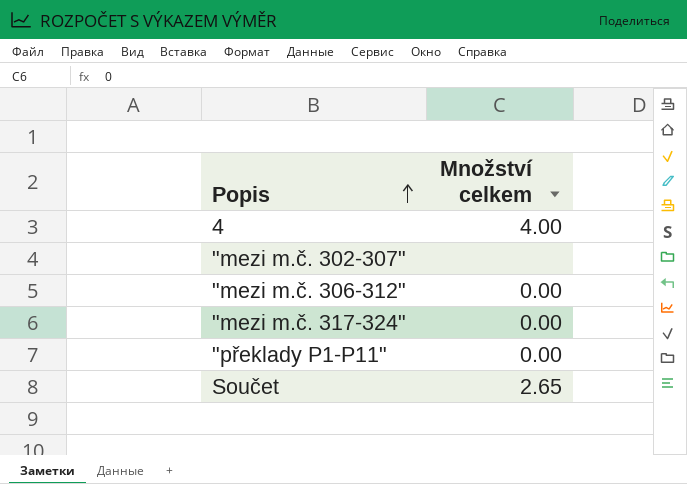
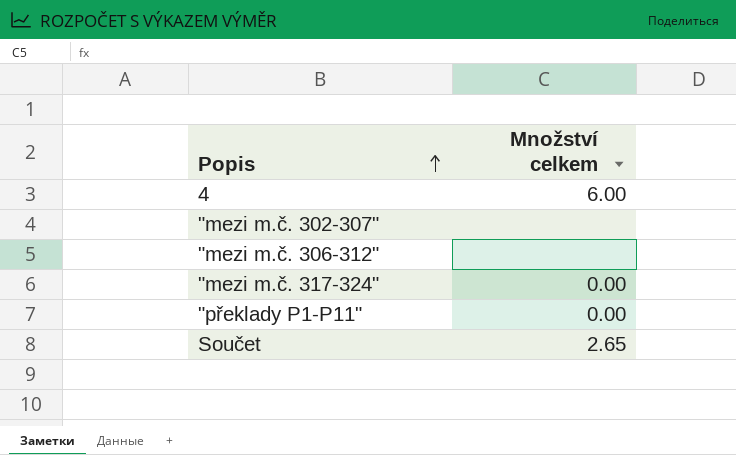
4 | Množství celkem: 4.00 -> 6.00
"mezi m.č. 306-312" | Množství celkem: 0.00 -> none

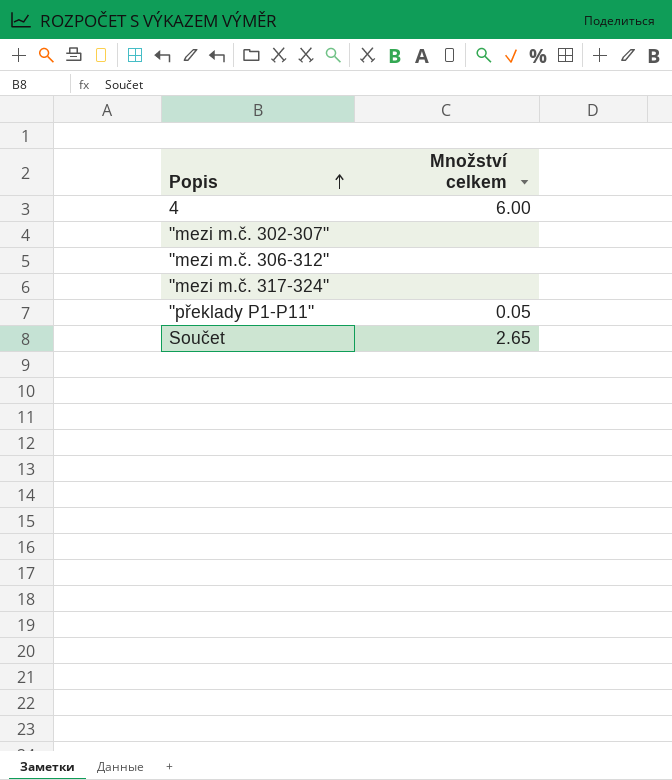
"mezi m.č. 317-324" | Množství celkem: 0.00 -> none
"překlady P1-P11" | Množství celkem: 0.00 -> 0.05

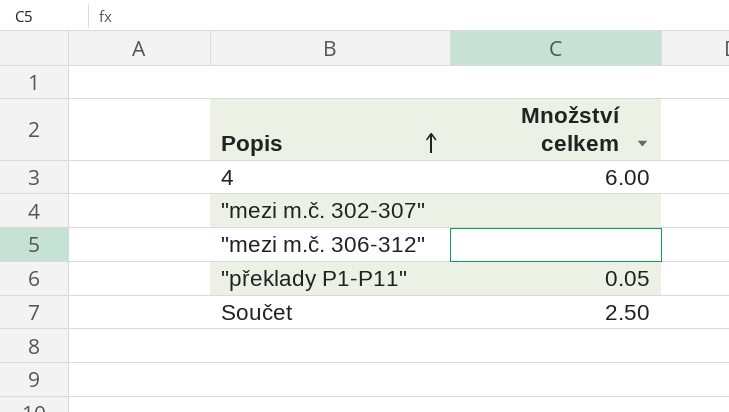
row "mezi m.č. 317-324": none -> none
Součet | Množství celkem: 2.65 -> 2.50

